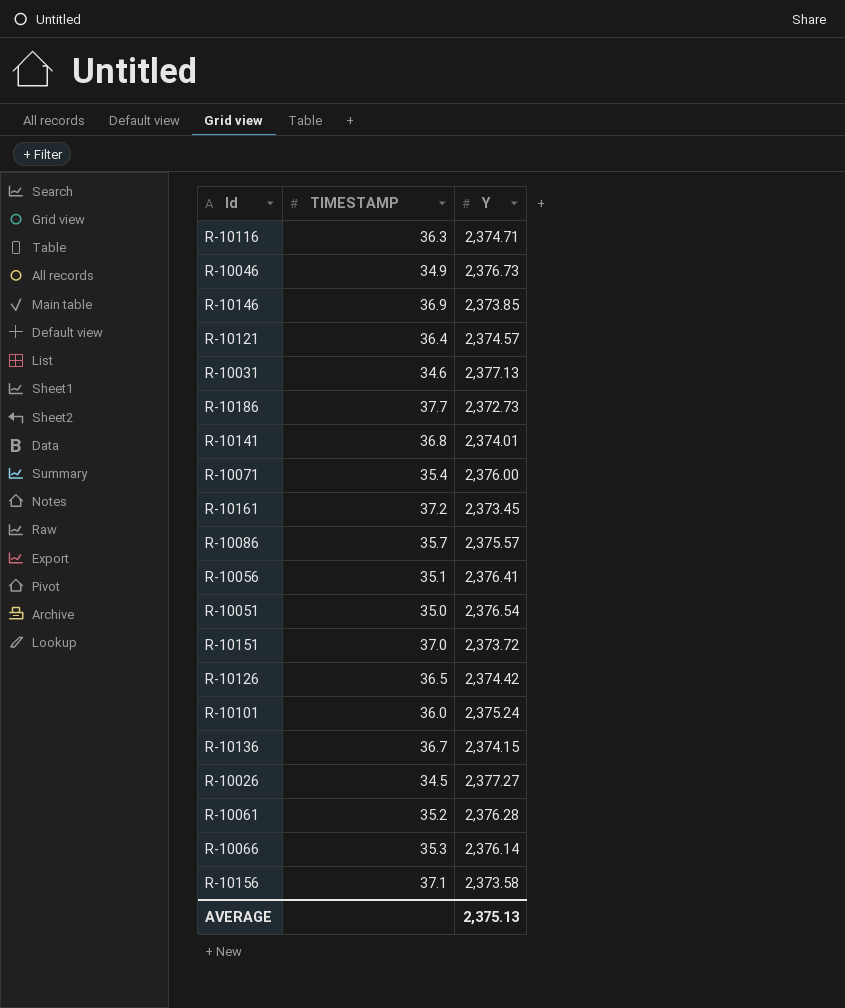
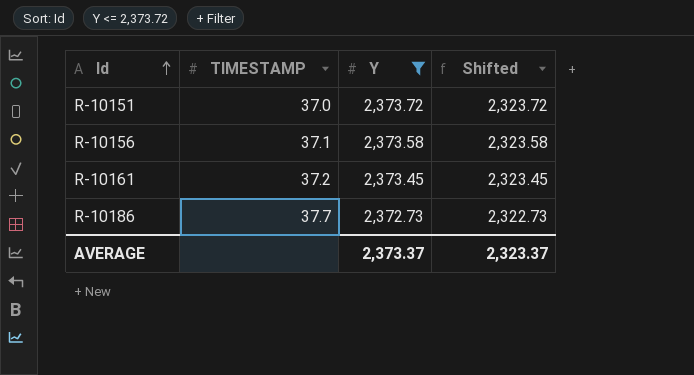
filter: none -> Y <= 2,373.72
row order: none -> Id ascending
column Shifted | formula: none -> [Y] - 50
AVERAGE | Y: 2,375.13 -> 2,373.37

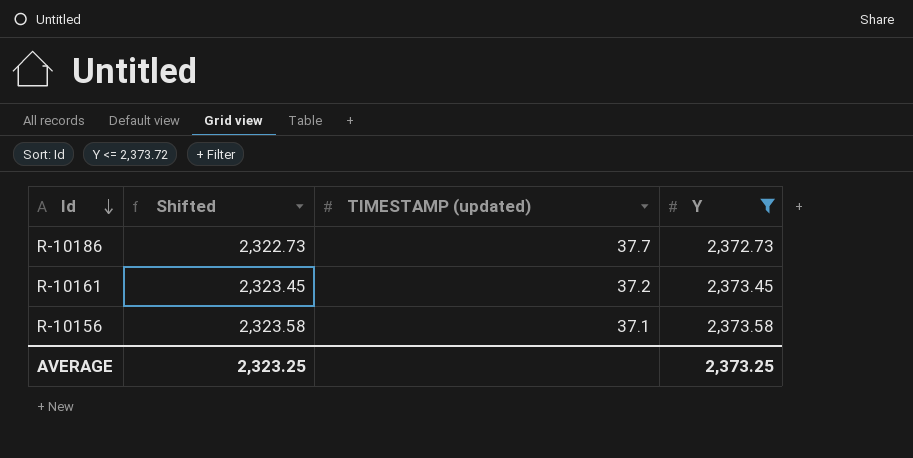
row order: Id ascending -> Id descending
column Shifted | position: 4 -> 2
column name: TIMESTAMP -> TIMESTAMP (updated)
row R-10151: 37.0 | 2,373.72 | 2,323.72 -> none
AVERAGE | Shifted: 2,323.37 -> 2,323.25
AVERAGE | Y: 2,373.37 -> 2,373.25

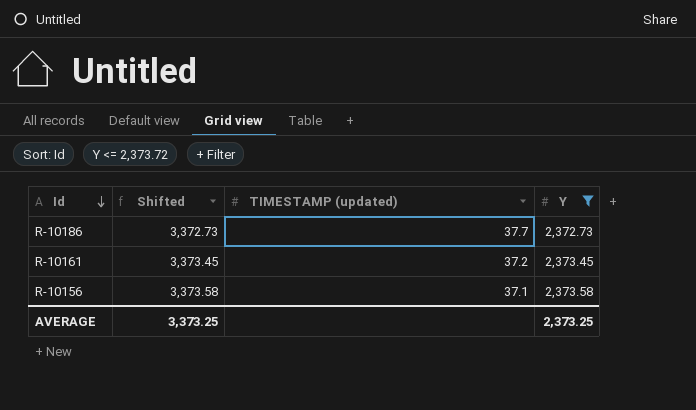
column Shifted | formula: [Y] - 50 -> [Y] + 1000
AVERAGE | Shifted: 2,323.25 -> 3,373.25

